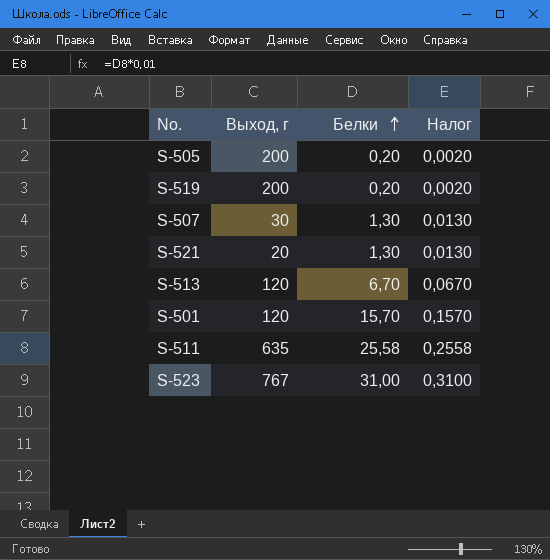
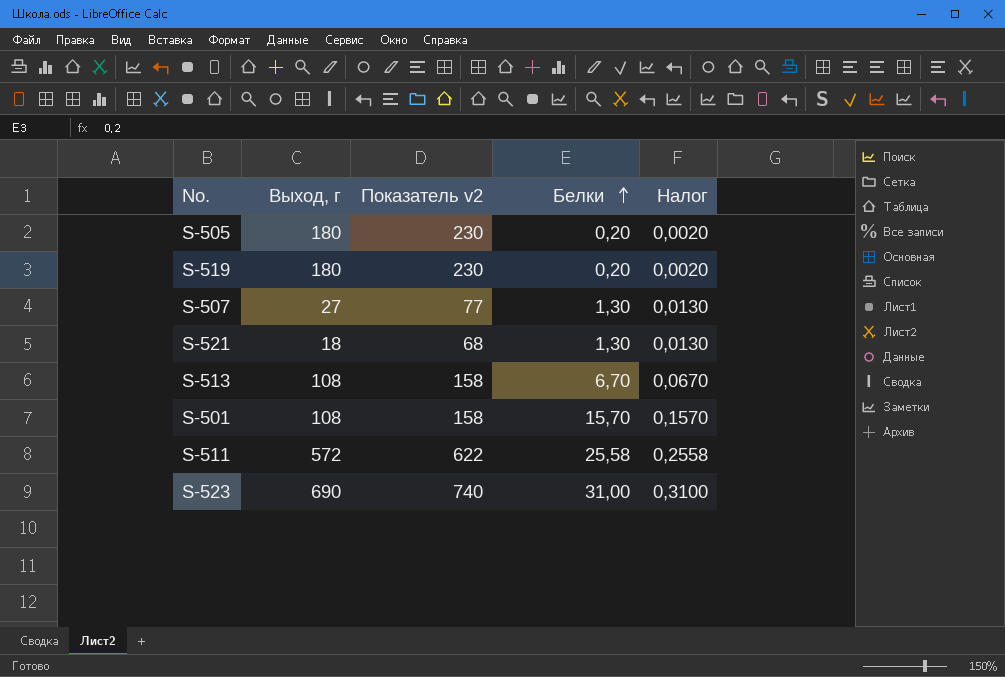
column Показатель v2 | formula: none -> [Выход, г] + 50
S-505 | Выход, г: 200 -> 180
S-519 | Выход, г: 200 -> 180
S-507 | Выход, г: 30 -> 27
S-521 | Выход, г: 20 -> 18
S-513 | Выход, г: 120 -> 108
S-501 | Выход, г: 120 -> 108
S-511 | Выход, г: 635 -> 572
S-523 | Выход, г: 767 -> 690

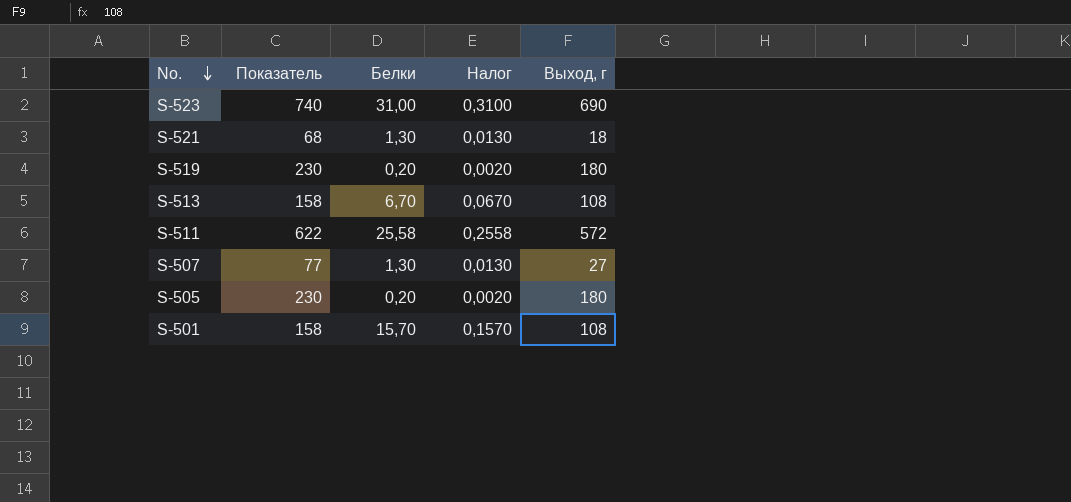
row order: Белки ascending -> No. descending
column name: Показатель v2 -> Показатель
column Выход, г | position: 2 -> 5

